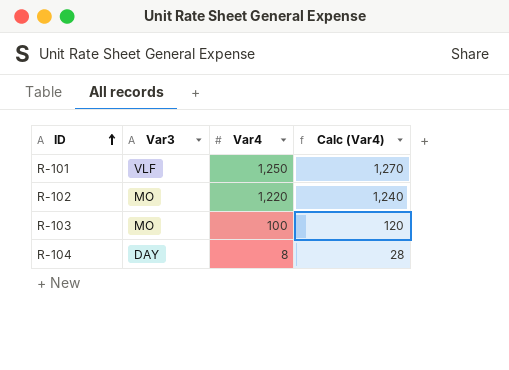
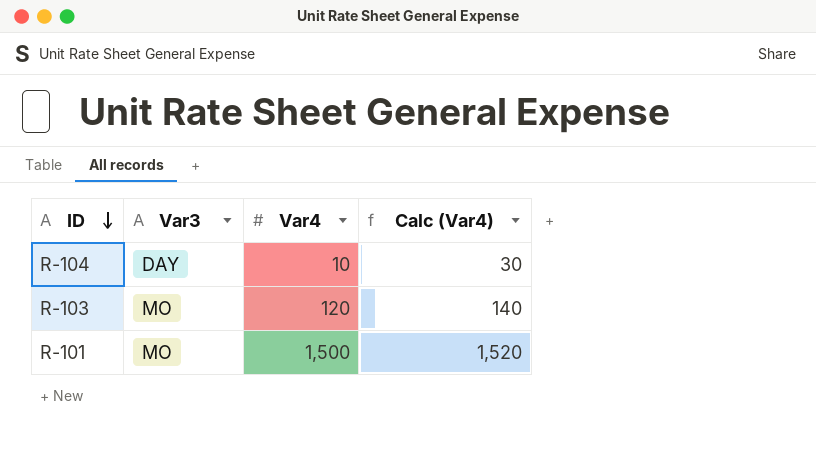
row order: ID ascending -> ID descending
row R-102: MO | 1,220 | 1,240 -> none
R-104 | Var4: 8 -> 10
R-104 | Calc (Var4): 28 -> 30
R-103 | Var4: 100 -> 120
R-103 | Calc (Var4): 120 -> 140
R-101 | Var3: VLF -> MO
R-101 | Var4: 1,250 -> 1,500
R-101 | Calc (Var4): 1,270 -> 1,520

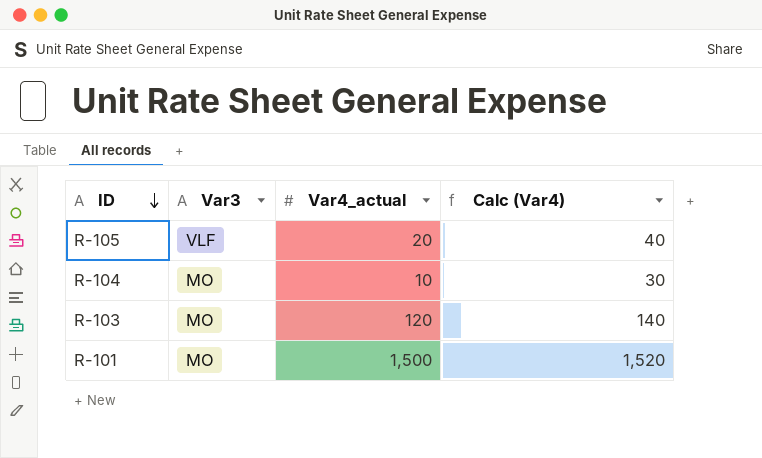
column name: Var4 -> Var4_actual
row R-105: none -> VLF | 20 | 40
R-104 | Var3: DAY -> MO

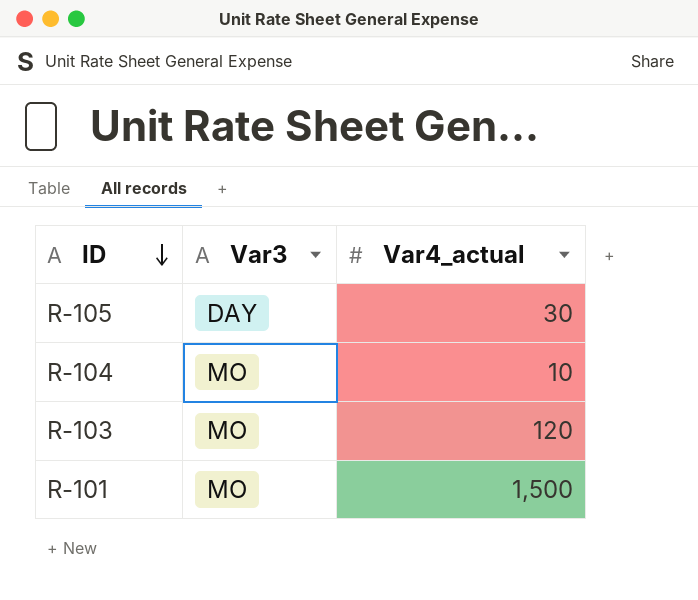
column Calc (Var4) | formula: [Var4_actual] + 20 -> none
R-105 | Var3: VLF -> DAY
R-105 | Var4_actual: 20 -> 30

